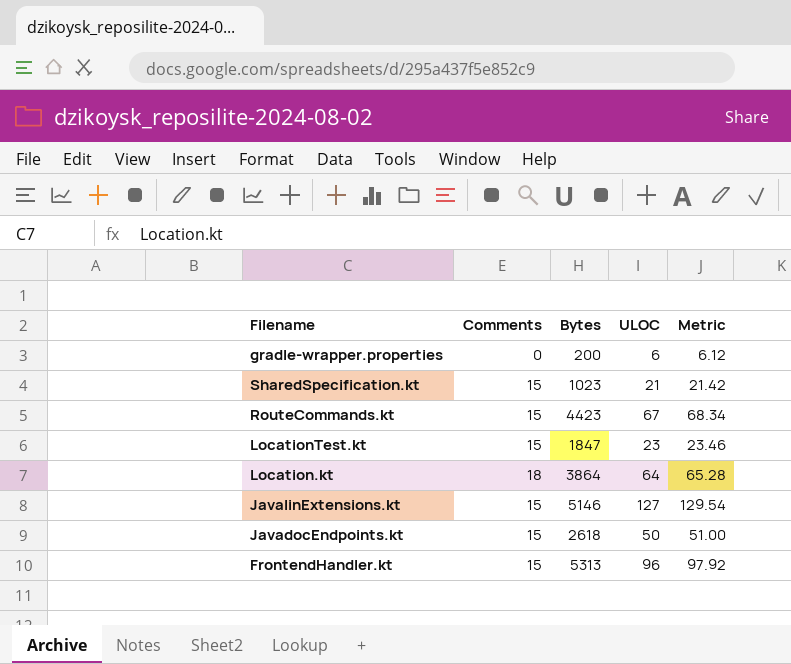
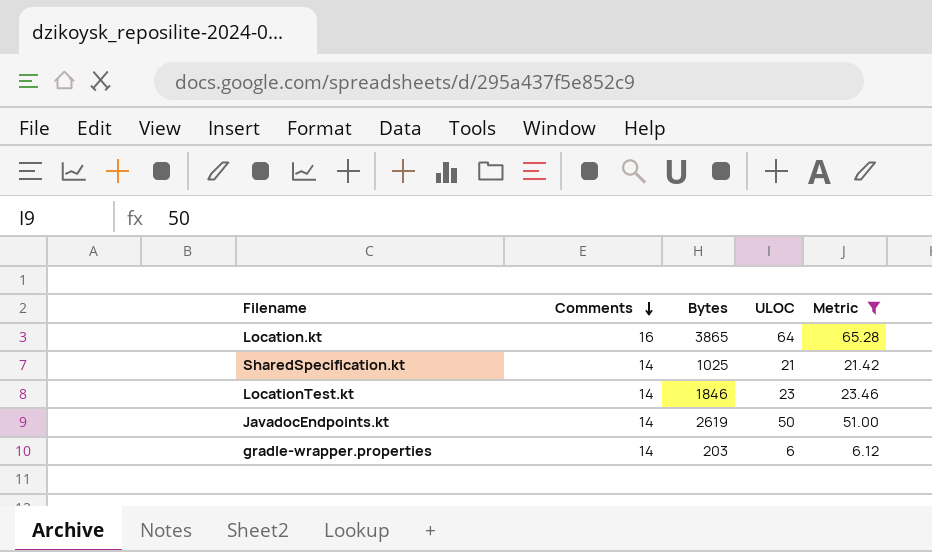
filter: none -> Metric <= 65.28
row order: none -> Comments descending
Location.kt | Comments: 18 -> 16
Location.kt | Bytes: 3864 -> 3865
SharedSpecification.kt | Comments: 15 -> 14
SharedSpecification.kt | Bytes: 1023 -> 1025
LocationTest.kt | Comments: 15 -> 14
LocationTest.kt | Bytes: 1847 -> 1846
JavadocEndpoints.kt | Comments: 15 -> 14
JavadocEndpoints.kt | Bytes: 2618 -> 2619
gradle-wrapper.properties | Comments: 0 -> 14
gradle-wrapper.properties | Bytes: 200 -> 203

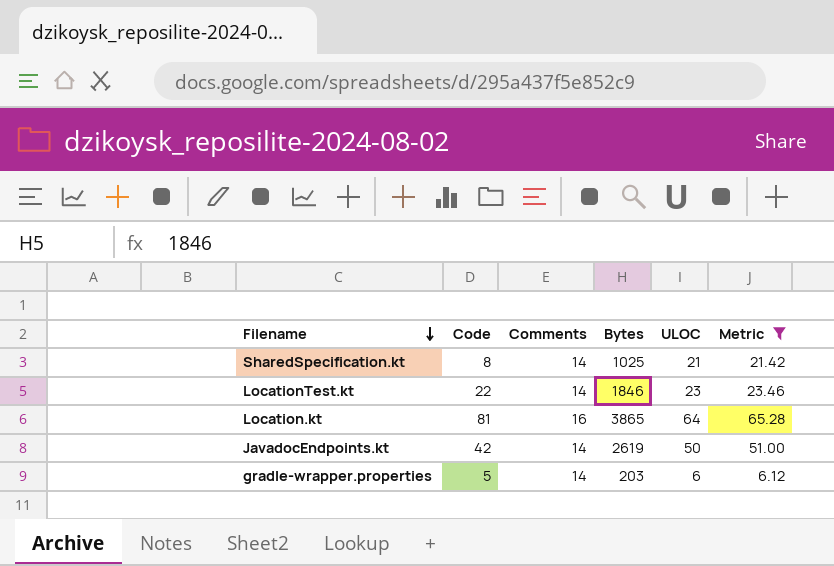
row order: Comments descending -> Filename descending
column Code | position: none -> 2

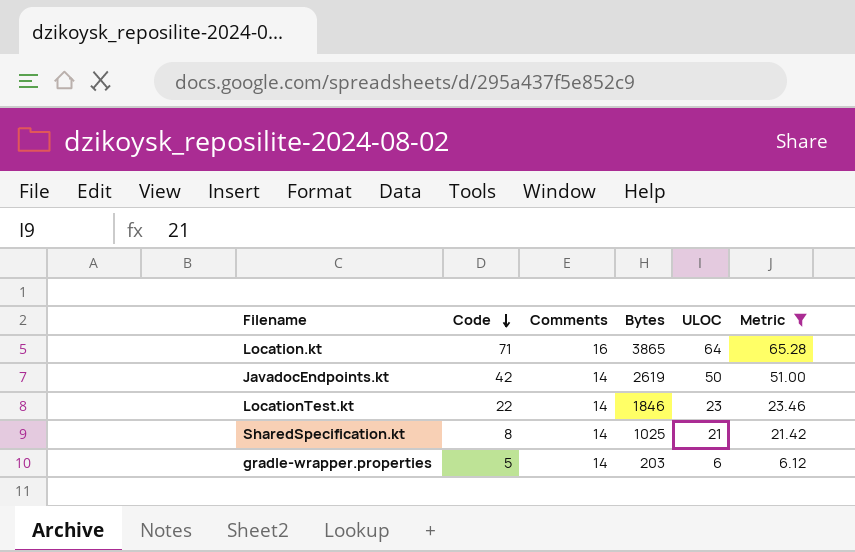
row order: Filename descending -> Code descending
Location.kt | Code: 81 -> 71

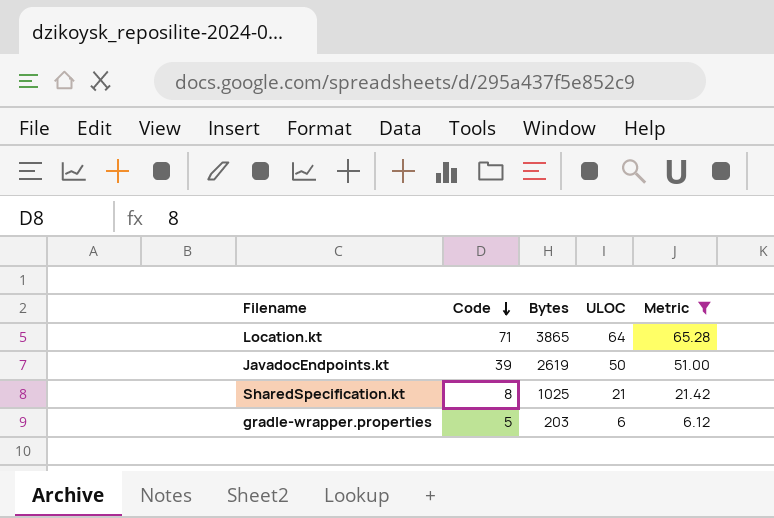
column Comments | position: 3 -> none
row LocationTest.kt: 22 | 14 | 1846 | 23 | 23.46 -> none
JavadocEndpoints.kt | Code: 42 -> 39

